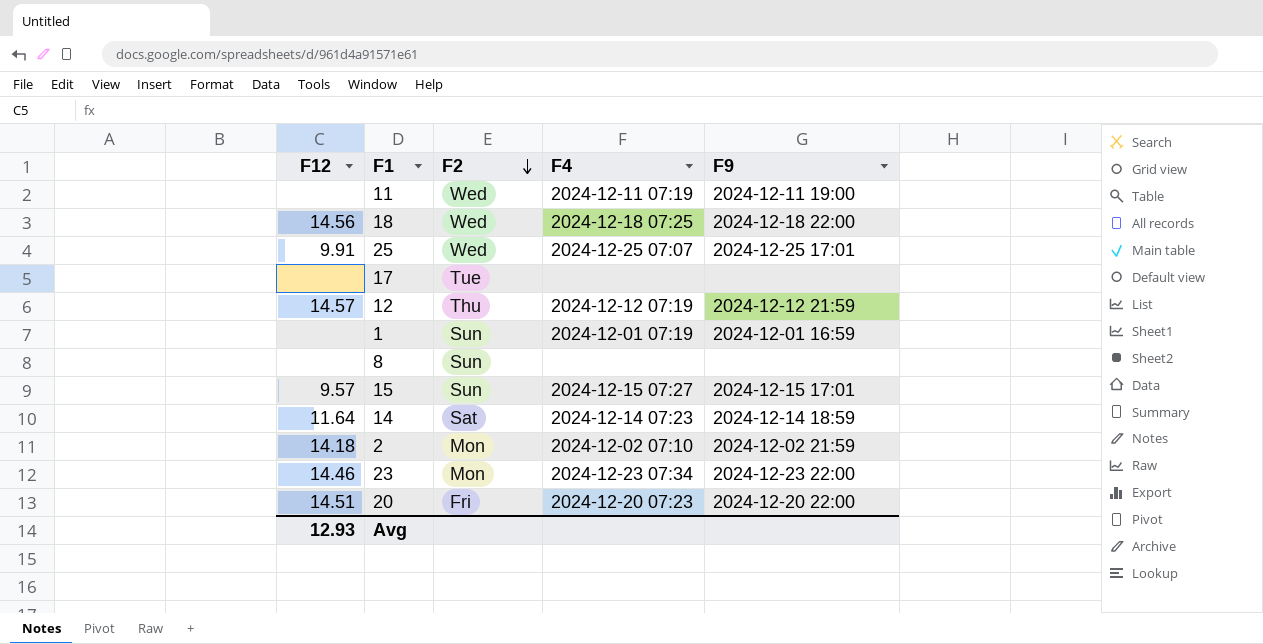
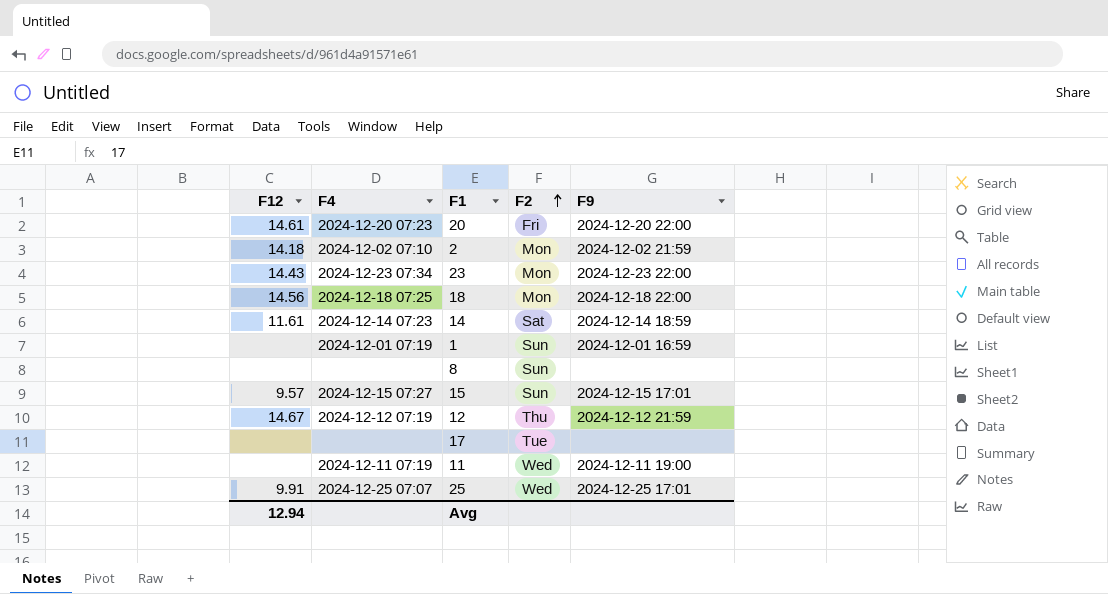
row order: F2 descending -> F2 ascending
column F4 | position: 4 -> 2
20 | F12: 14.51 -> 14.61
23 | F12: 14.46 -> 14.43
18 | F2: Wed -> Mon
14 | F12: 11.64 -> 11.61
12 | F12: 14.57 -> 14.67
Avg | F12: 12.93 -> 12.94

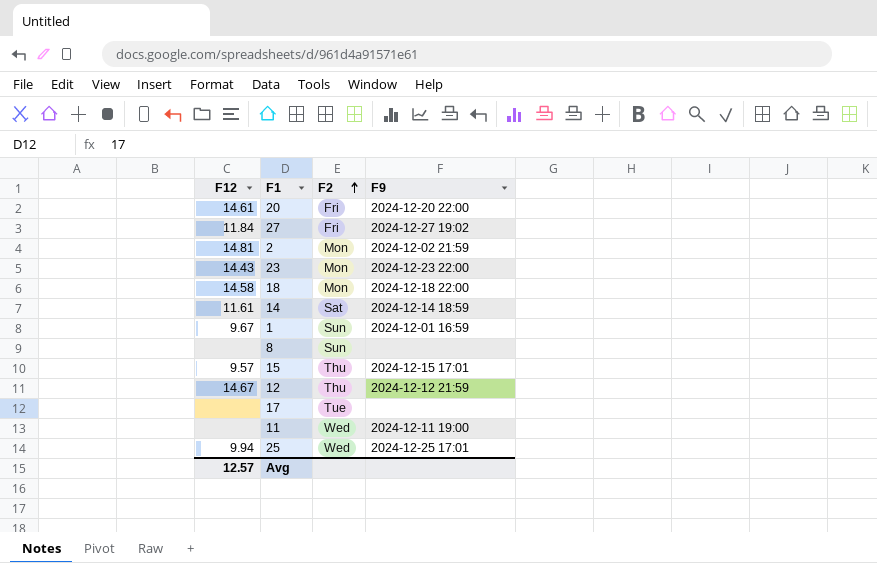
column F4 | position: 2 -> none
row 27: none -> 11.84 | Fri | 2024-12-27 19:02
2 | F12: 14.18 -> 14.81
18 | F12: 14.56 -> 14.58
1 | F12: none -> 9.67
15 | F2: Sun -> Thu
25 | F12: 9.91 -> 9.94
Avg | F12: 12.94 -> 12.57

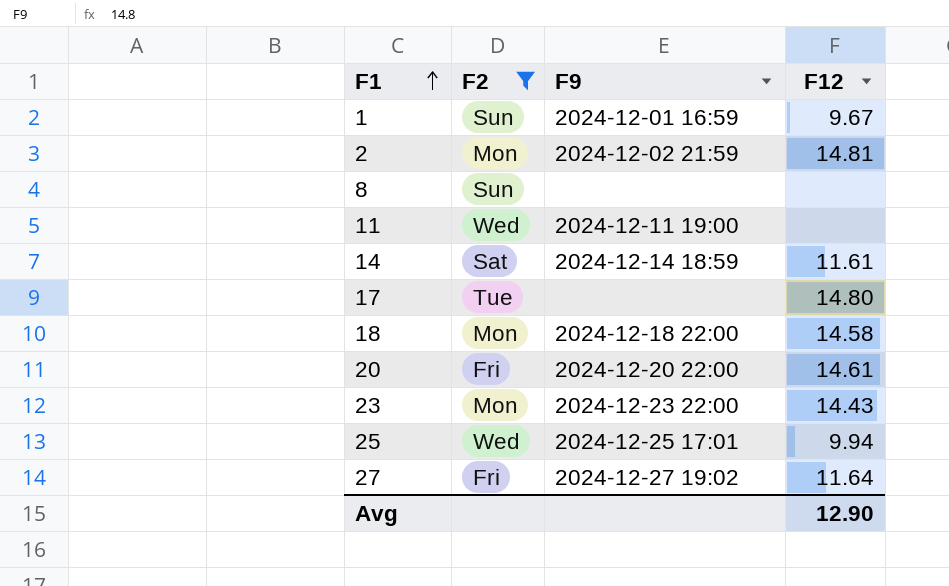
filter: none -> F2 != Thu
row order: F2 ascending -> F1 ascending
column F12 | position: 1 -> 4
17 | F12: none -> 14.80
27 | F12: 11.84 -> 11.64
Avg | F12: 12.57 -> 12.90

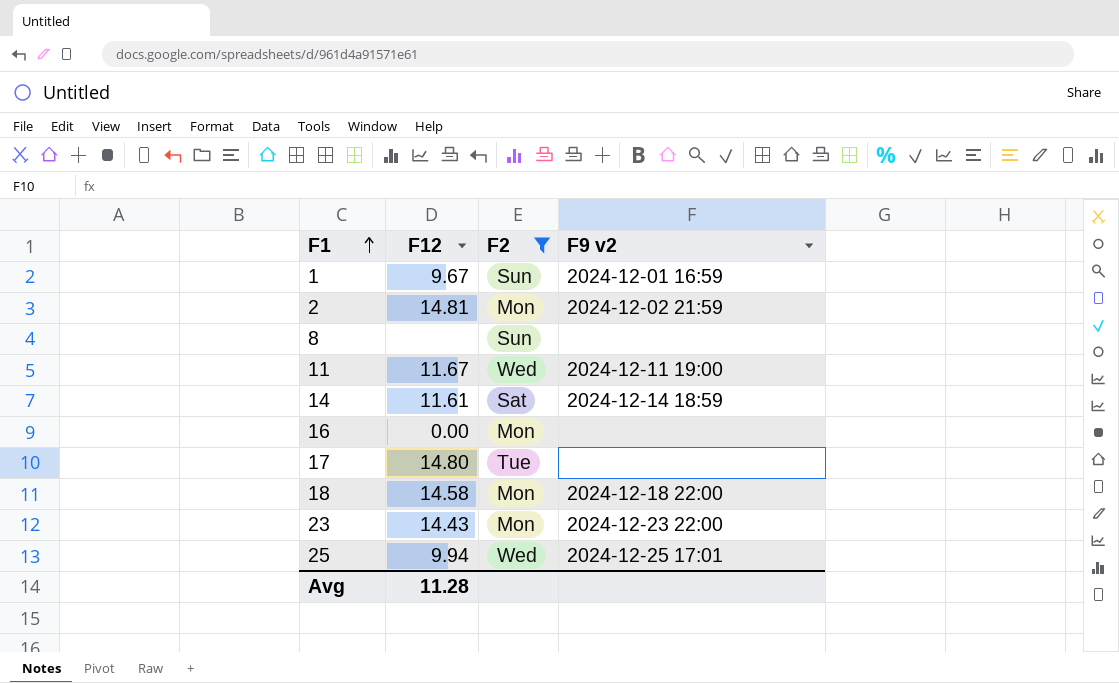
column F12 | position: 4 -> 2
column name: F9 -> F9 v2
row 20: Fri | 2024-12-20 22:00 | 14.61 -> none
row 27: Fri | 2024-12-27 19:02 | 11.64 -> none
11 | F12: none -> 11.67
row 16: none -> 0.00 | Mon | none
Avg | F12: 12.90 -> 11.28

